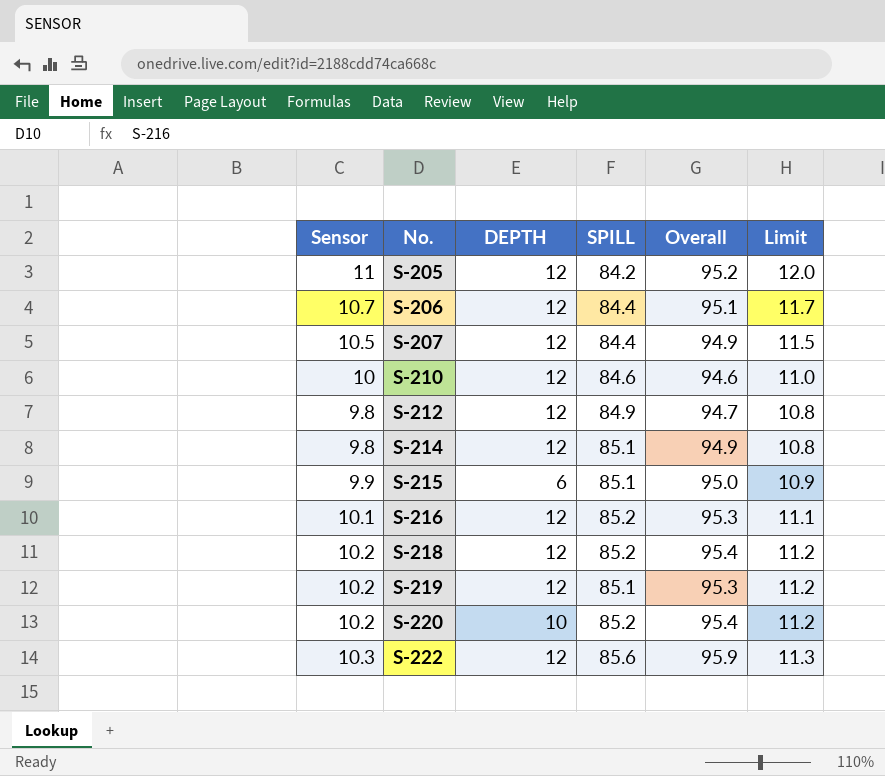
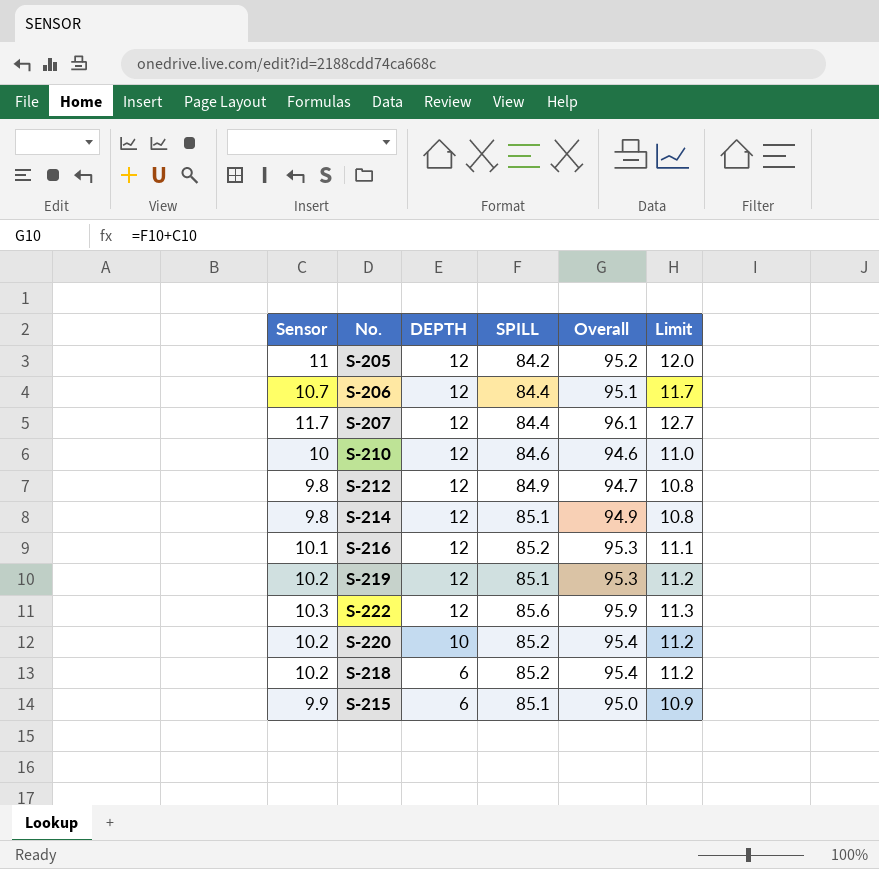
row order: No. ascending -> DEPTH descending
S-207 | Sensor: 10.5 -> 11.7
S-207 | Overall: 94.9 -> 96.1
S-207 | Limit: 11.5 -> 12.7
S-218 | DEPTH: 12 -> 6

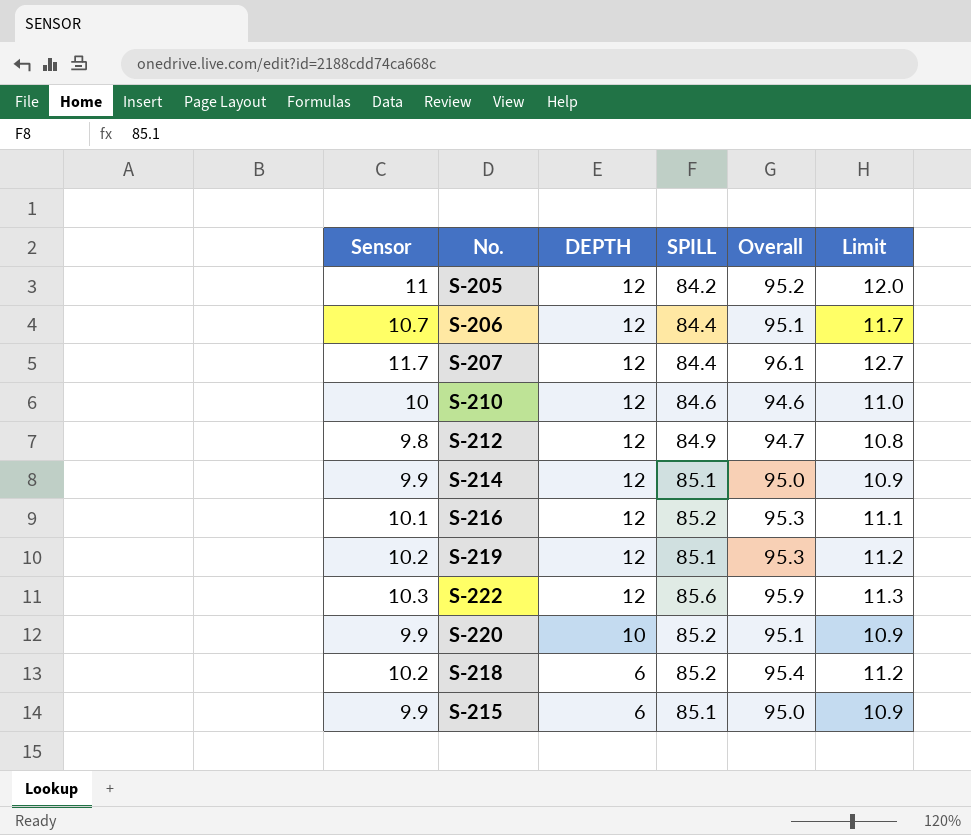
S-214 | Sensor: 9.8 -> 9.9
S-214 | Overall: 94.9 -> 95.0
S-214 | Limit: 10.8 -> 10.9
S-220 | Sensor: 10.2 -> 9.9
S-220 | Overall: 95.4 -> 95.1
S-220 | Limit: 11.2 -> 10.9

